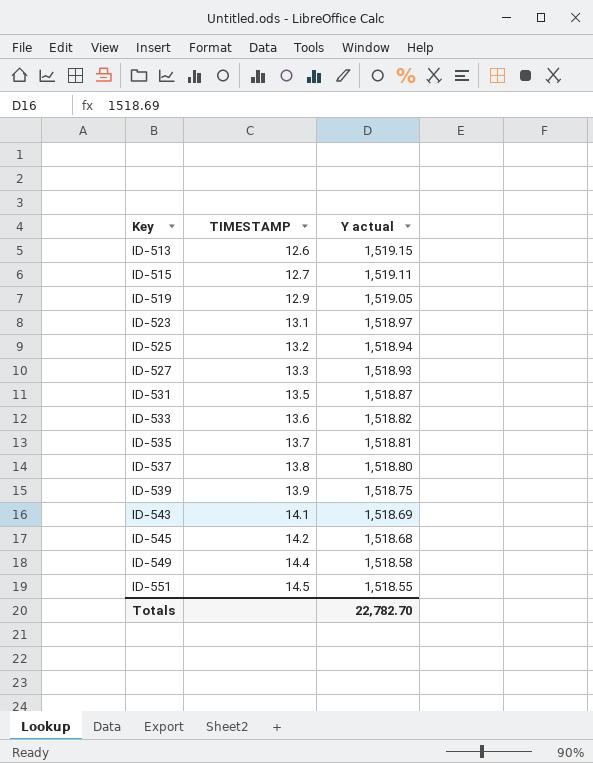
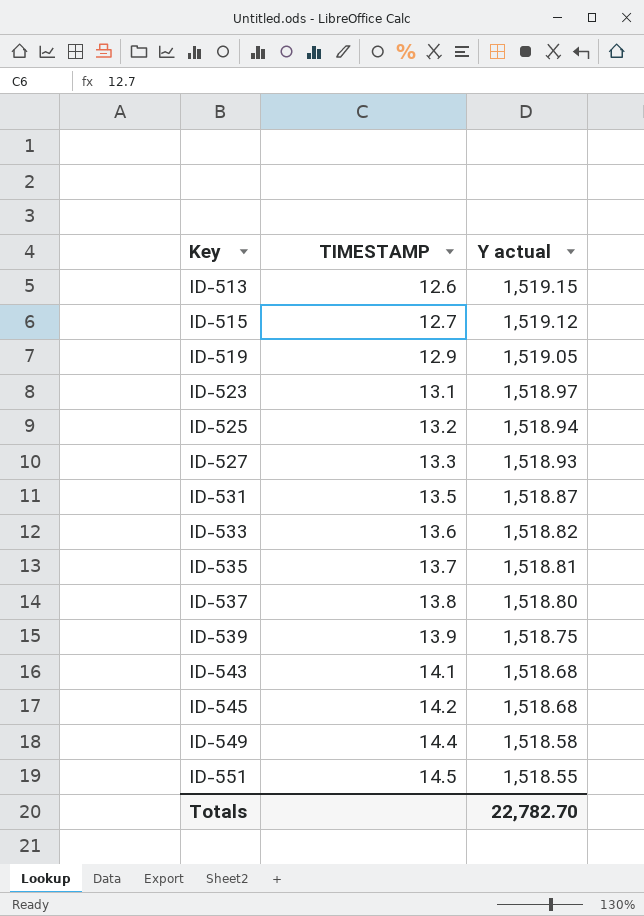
ID-515 | Y actual: 1,519.11 -> 1,519.12
ID-543 | Y actual: 1,518.69 -> 1,518.68

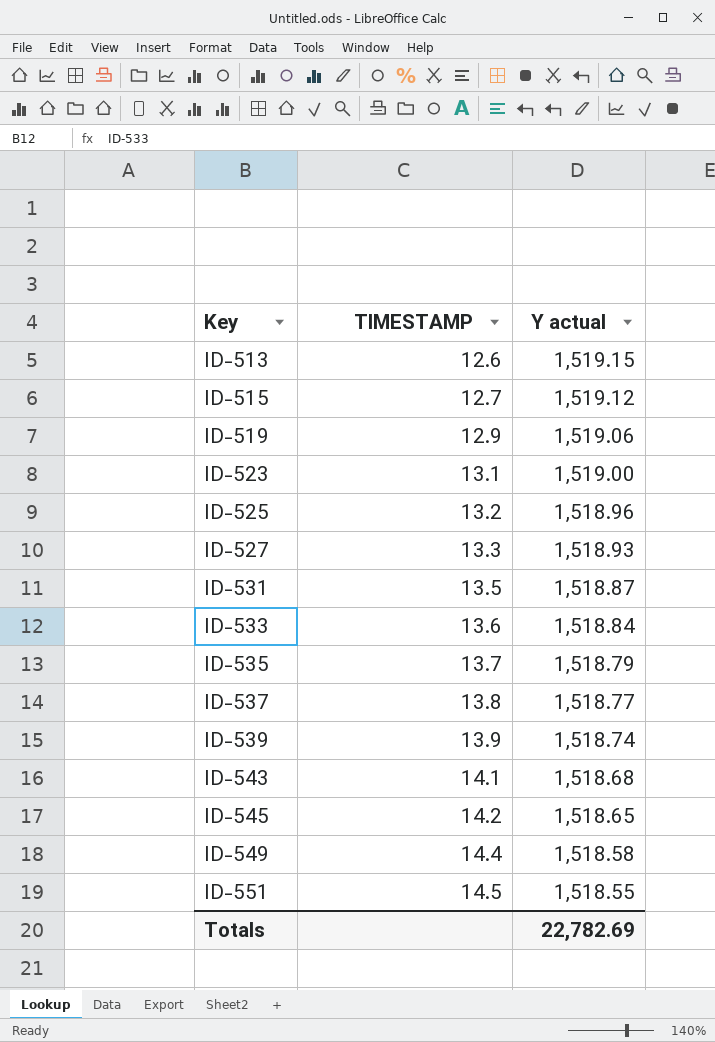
ID-519 | Y actual: 1,519.05 -> 1,519.06
ID-523 | Y actual: 1,518.97 -> 1,519.00
ID-525 | Y actual: 1,518.94 -> 1,518.96
ID-533 | Y actual: 1,518.82 -> 1,518.84
ID-535 | Y actual: 1,518.81 -> 1,518.79
ID-537 | Y actual: 1,518.80 -> 1,518.77
ID-539 | Y actual: 1,518.75 -> 1,518.74
ID-545 | Y actual: 1,518.68 -> 1,518.65
Totals | Y actual: 22,782.70 -> 22,782.69

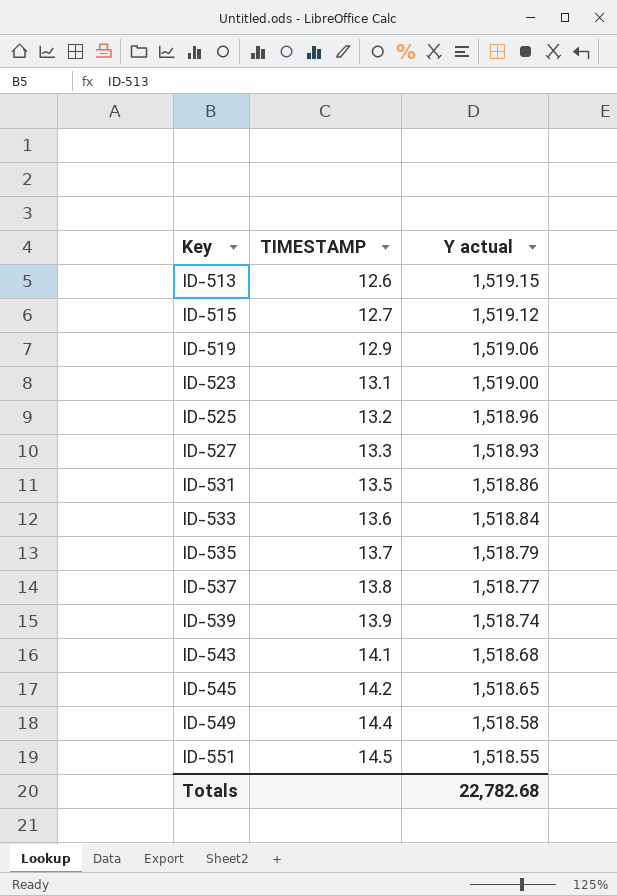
ID-531 | Y actual: 1,518.87 -> 1,518.86
Totals | Y actual: 22,782.69 -> 22,782.68

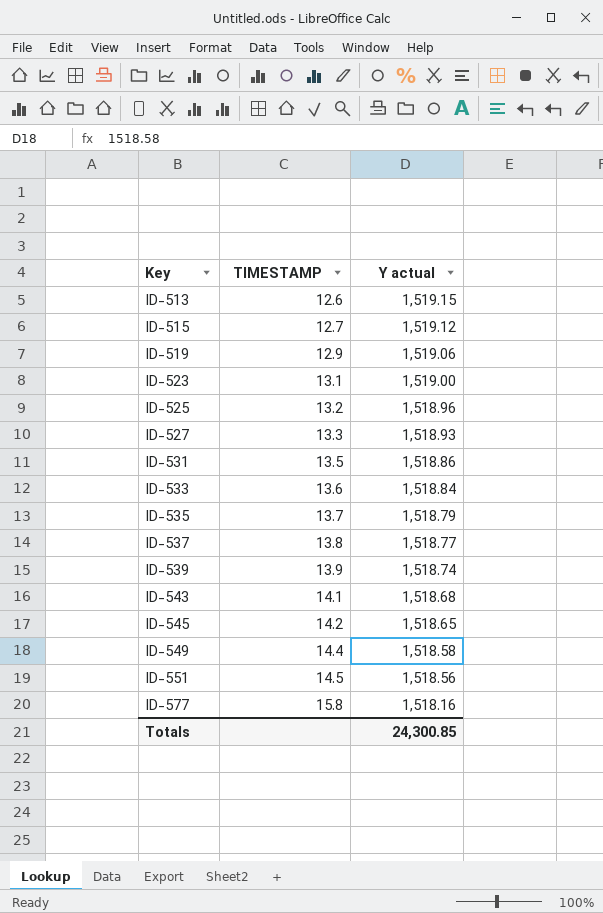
ID-551 | Y actual: 1,518.55 -> 1,518.56
row ID-577: none -> 15.8 | 1,518.16
Totals | Y actual: 22,782.68 -> 24,300.85

